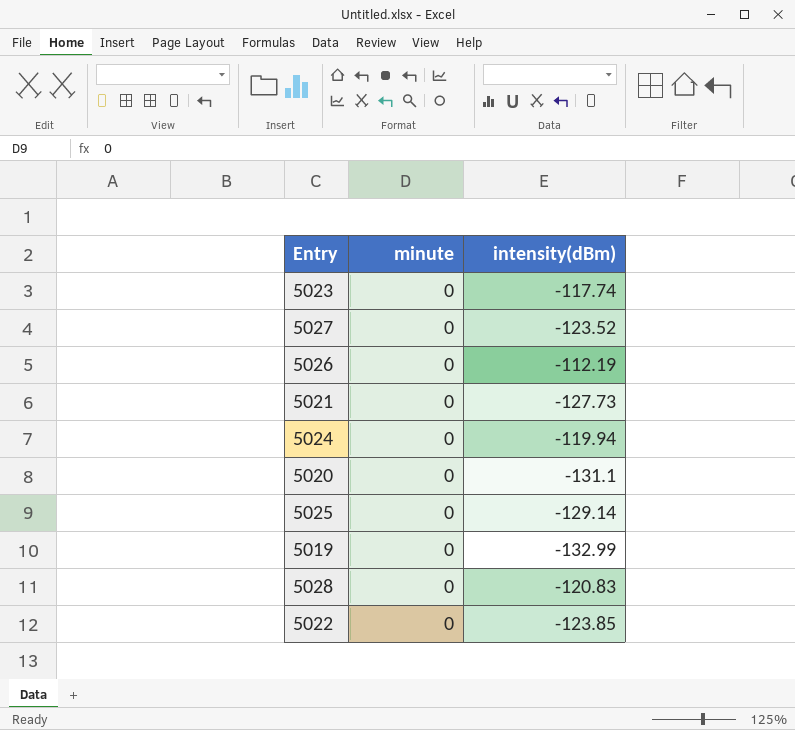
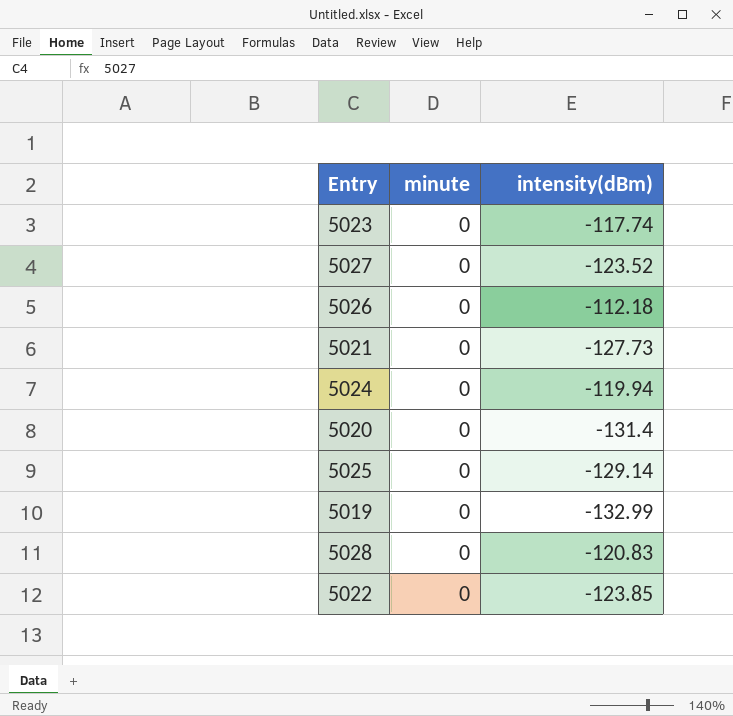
5026 | intensity(dBm): -112.19 -> -112.18
5020 | intensity(dBm): -131.1 -> -131.4

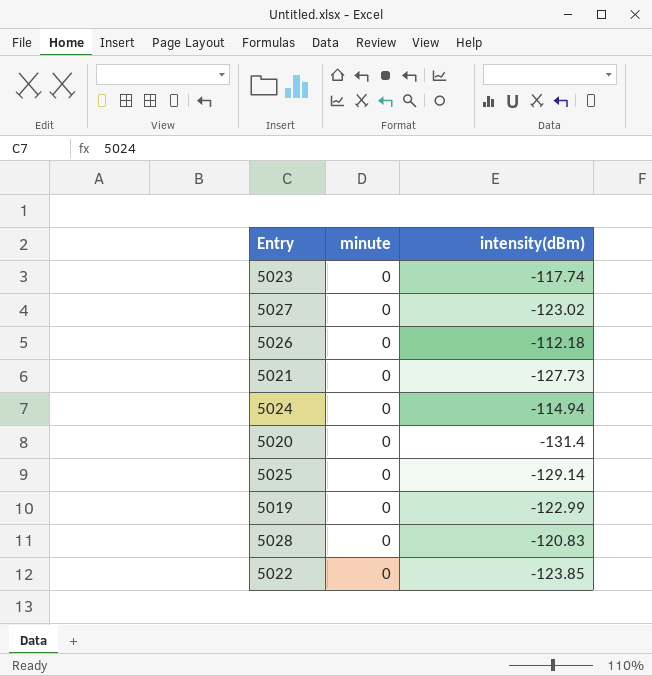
5027 | intensity(dBm): -123.52 -> -123.02
5024 | intensity(dBm): -119.94 -> -114.94
5019 | intensity(dBm): -132.99 -> -122.99

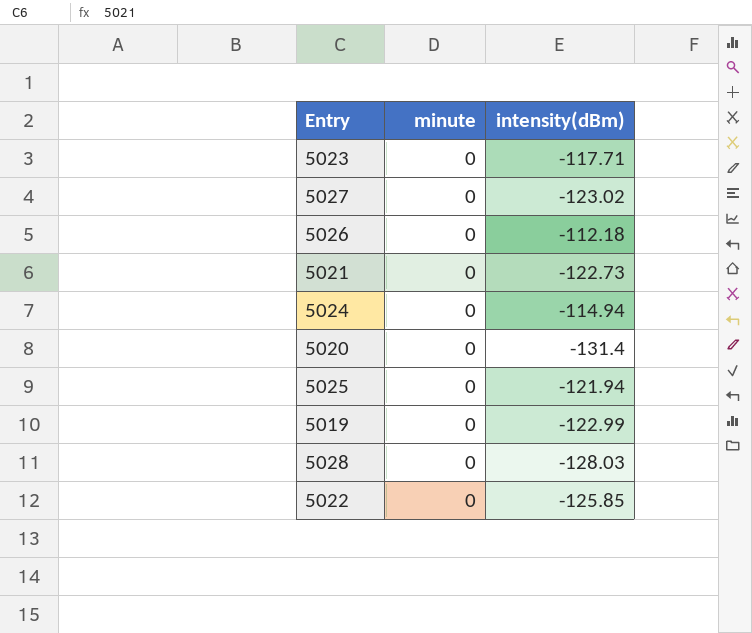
5023 | intensity(dBm): -117.74 -> -117.71
5021 | intensity(dBm): -127.73 -> -122.73
5025 | intensity(dBm): -129.14 -> -121.94
5028 | intensity(dBm): -120.83 -> -128.03
5022 | intensity(dBm): -123.85 -> -125.85

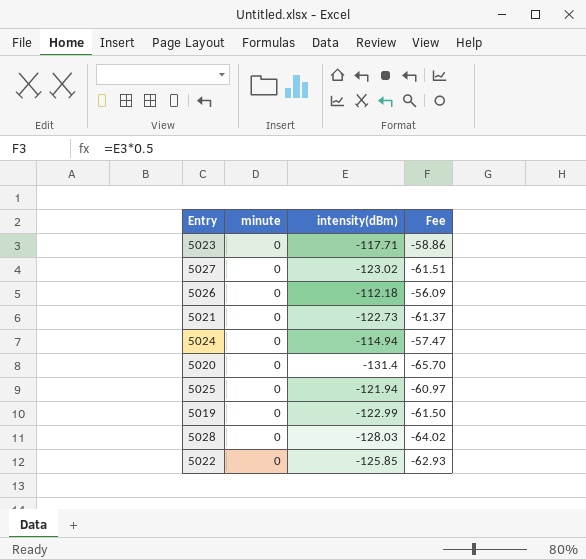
column Fee | formula: none -> [intensity(dBm)] * 0.5

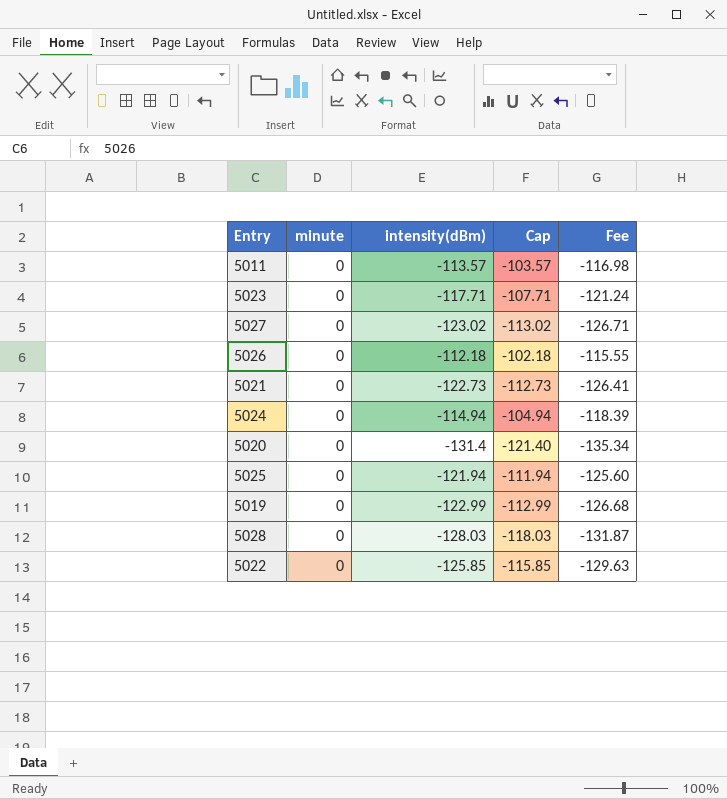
column Cap | formula: none -> [intensity(dBm)] + 10
column Fee | formula: [intensity(dBm)] * 0.5 -> [intensity(dBm)] * 1.03
row 5011: none -> 0 | -113.57 | -103.57 | -116.98

